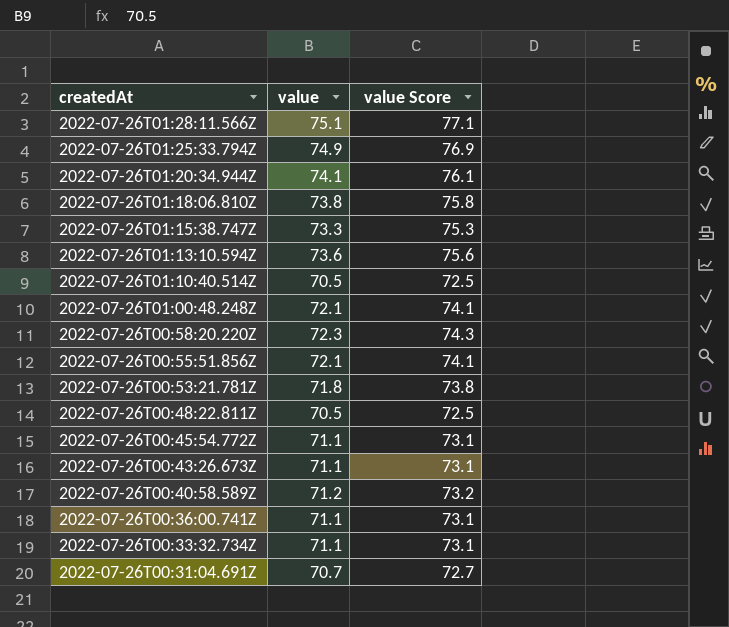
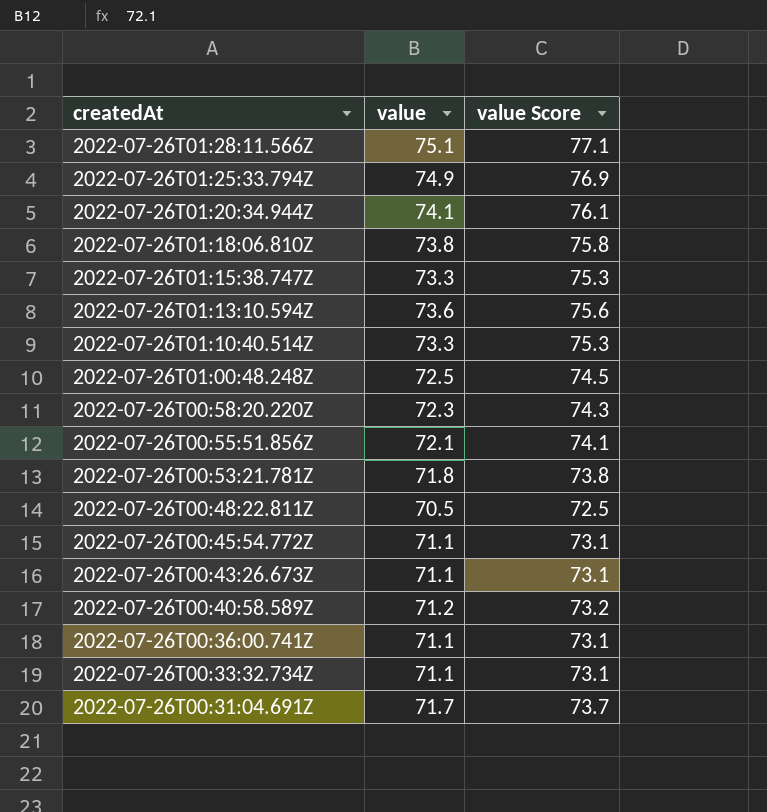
2022-07-26T01:10:40.514Z | value: 70.5 -> 73.3
2022-07-26T01:10:40.514Z | value Score: 72.5 -> 75.3
2022-07-26T01:00:48.248Z | value: 72.1 -> 72.5
2022-07-26T01:00:48.248Z | value Score: 74.1 -> 74.5
2022-07-26T00:31:04.691Z | value: 70.7 -> 71.7
2022-07-26T00:31:04.691Z | value Score: 72.7 -> 73.7

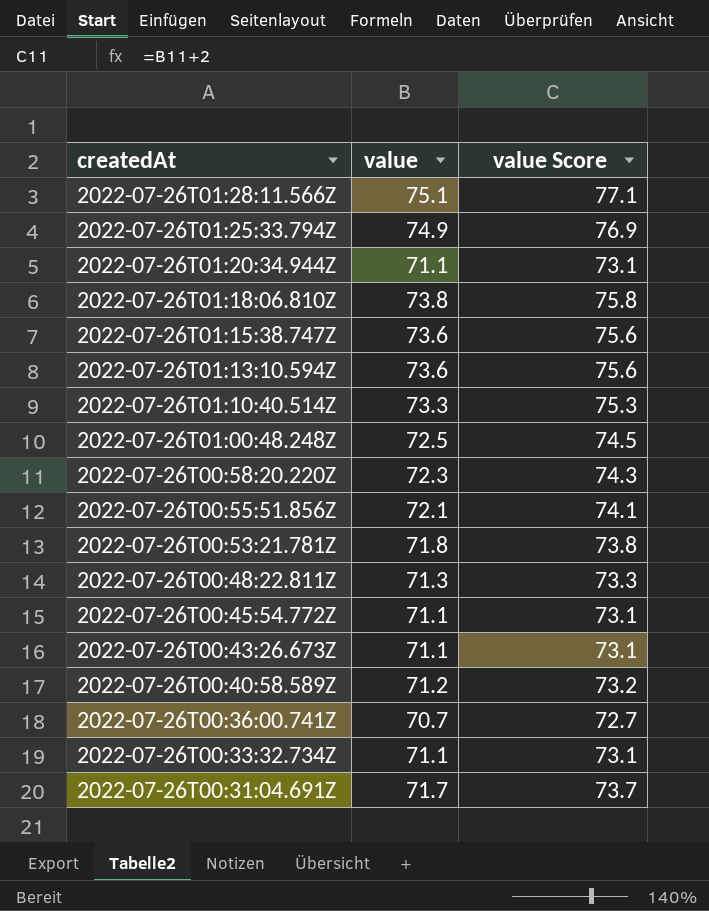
2022-07-26T01:20:34.944Z | value: 74.1 -> 71.1
2022-07-26T01:20:34.944Z | value Score: 76.1 -> 73.1
2022-07-26T01:15:38.747Z | value: 73.3 -> 73.6
2022-07-26T01:15:38.747Z | value Score: 75.3 -> 75.6
2022-07-26T00:48:22.811Z | value: 70.5 -> 71.3
2022-07-26T00:48:22.811Z | value Score: 72.5 -> 73.3
2022-07-26T00:36:00.741Z | value: 71.1 -> 70.7
2022-07-26T00:36:00.741Z | value Score: 73.1 -> 72.7

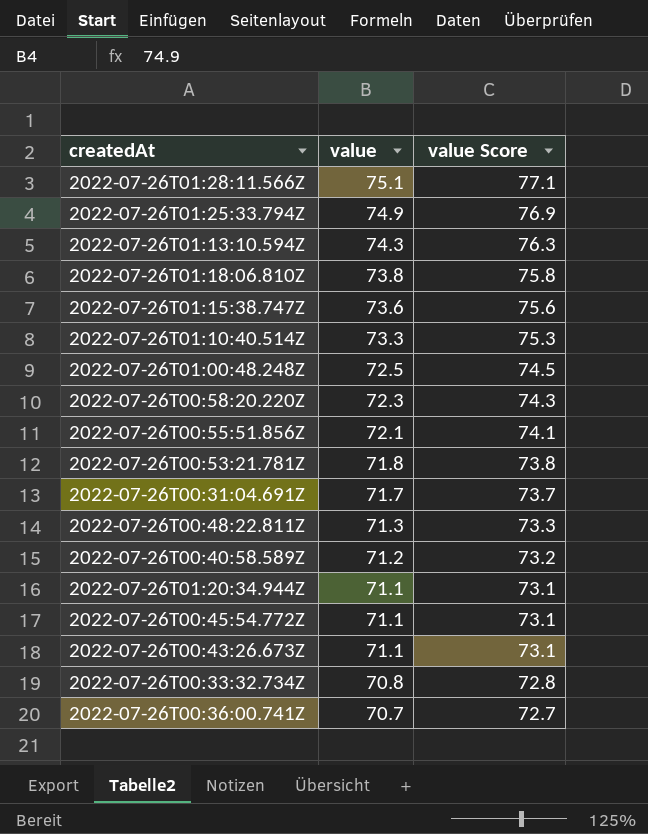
row order: createdAt descending -> value descending
2022-07-26T01:13:10.594Z | value: 73.6 -> 74.3
2022-07-26T01:13:10.594Z | value Score: 75.6 -> 76.3
2022-07-26T00:33:32.734Z | value: 71.1 -> 70.8
2022-07-26T00:33:32.734Z | value Score: 73.1 -> 72.8

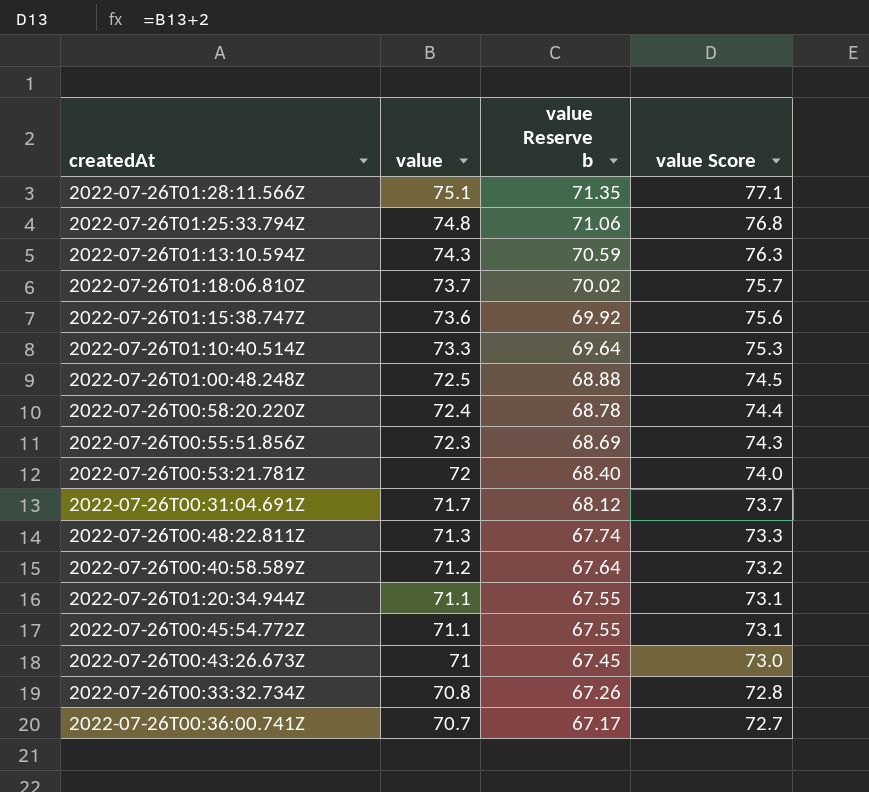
column value Reserve b | formula: none -> [value] * 0.95
2022-07-26T01:25:33.794Z | value: 74.9 -> 74.8
2022-07-26T01:25:33.794Z | value Score: 76.9 -> 76.8
2022-07-26T01:18:06.810Z | value: 73.8 -> 73.7
2022-07-26T01:18:06.810Z | value Score: 75.8 -> 75.7
2022-07-26T00:58:20.220Z | value: 72.3 -> 72.4
2022-07-26T00:58:20.220Z | value Score: 74.3 -> 74.4
2022-07-26T00:55:51.856Z | value: 72.1 -> 72.3
2022-07-26T00:55:51.856Z | value Score: 74.1 -> 74.3
2022-07-26T00:53:21.781Z | value: 71.8 -> 72
2022-07-26T00:53:21.781Z | value Score: 73.8 -> 74.0
2022-07-26T00:43:26.673Z | value: 71.1 -> 71
2022-07-26T00:43:26.673Z | value Score: 73.1 -> 73.0

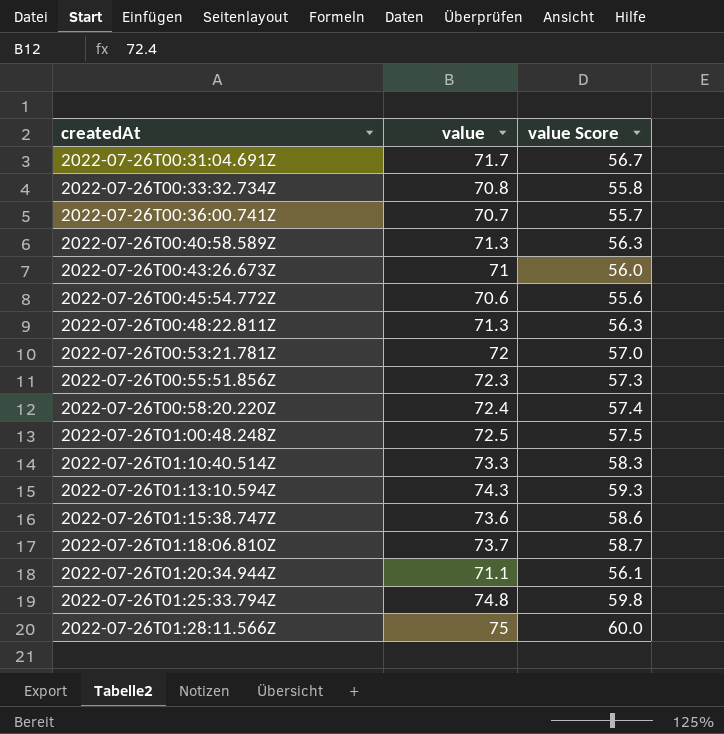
row order: value descending -> createdAt ascending
column value Reserve b | formula: [value] * 0.95 -> none
column value Score | formula: [value] + 2 -> [value] - 15
2022-07-26T00:40:58.589Z | value: 71.2 -> 71.3
2022-07-26T00:45:54.772Z | value: 71.1 -> 70.6
2022-07-26T01:28:11.566Z | value: 75.1 -> 75

